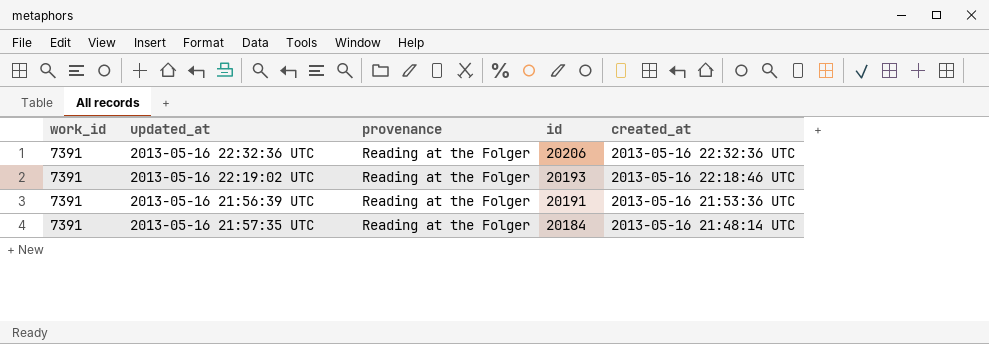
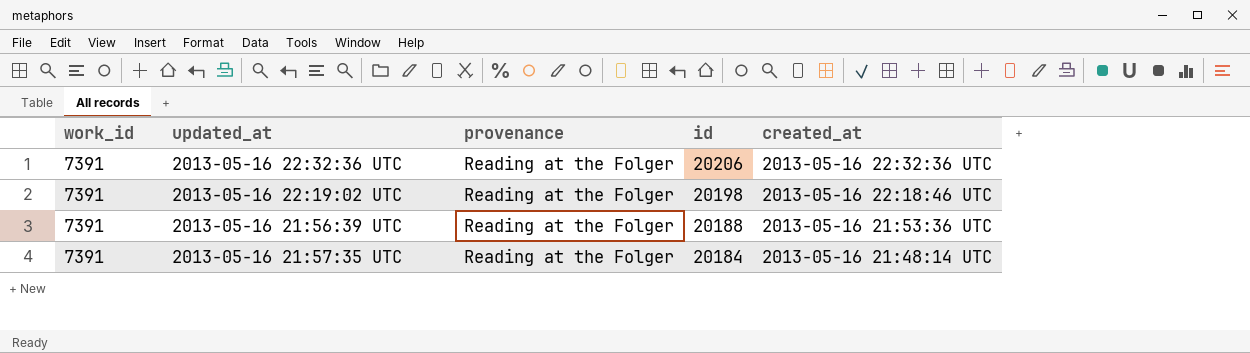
2013-05-16 22:19:02 UTC | id: 20193 -> 20198
2013-05-16 21:56:39 UTC | id: 20191 -> 20188

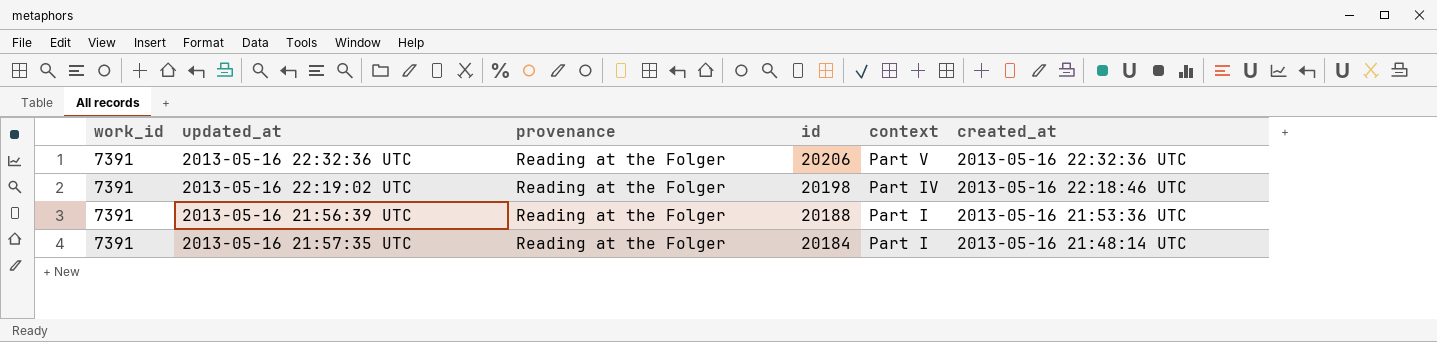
column context | position: none -> 5

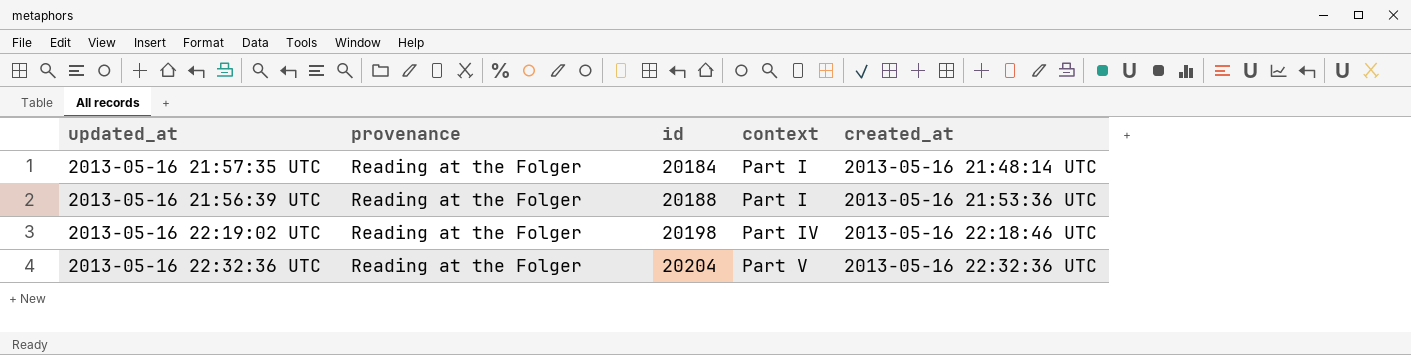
row order: id descending -> id ascending
column work_id | position: 1 -> none
2013-05-16 22:32:36 UTC | id: 20206 -> 20204

